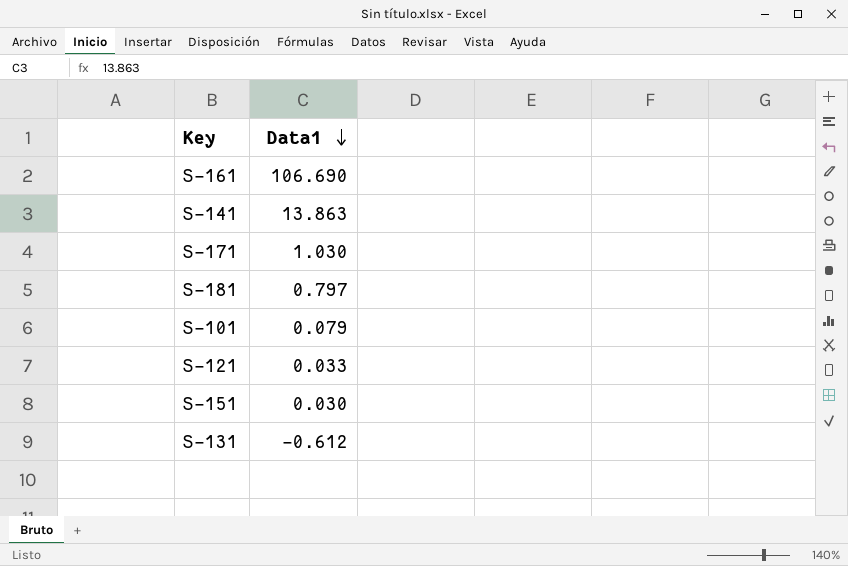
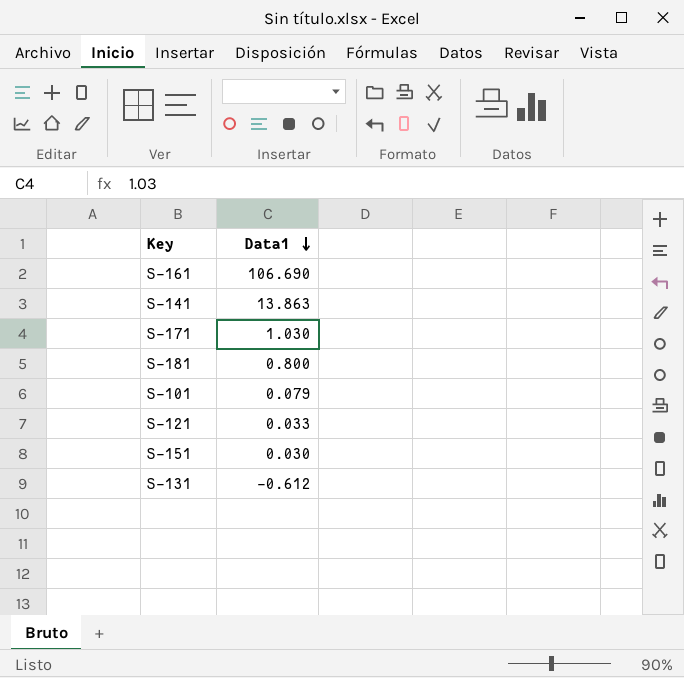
S-181 | Data1: 0.797 -> 0.800

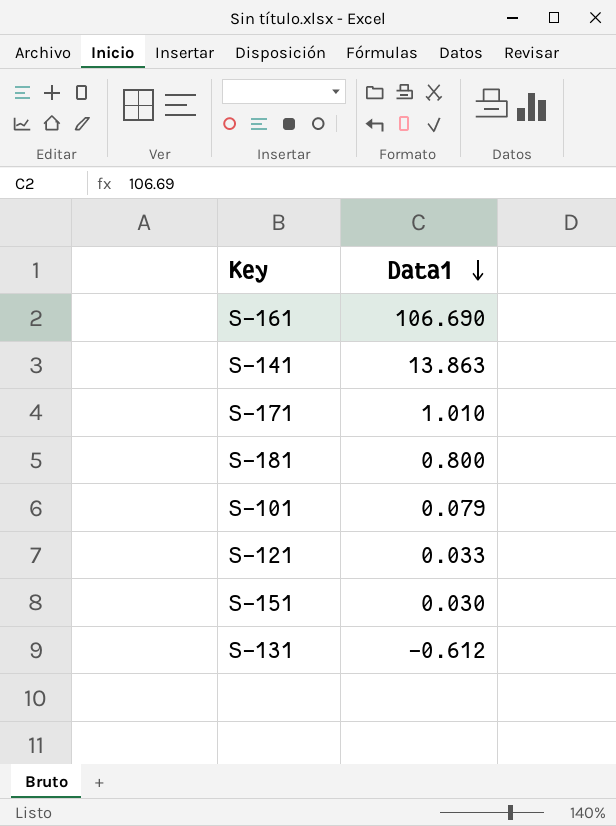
S-171 | Data1: 1.030 -> 1.010

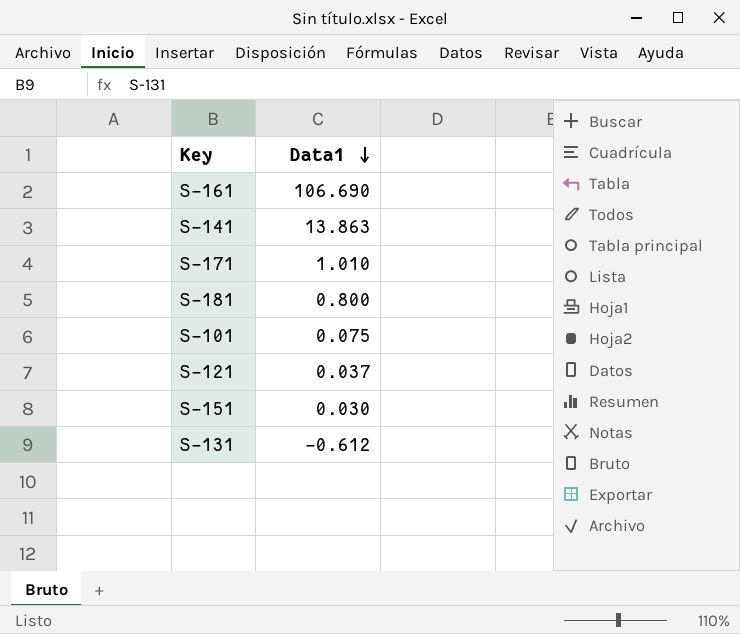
S-101 | Data1: 0.079 -> 0.075
S-121 | Data1: 0.033 -> 0.037

